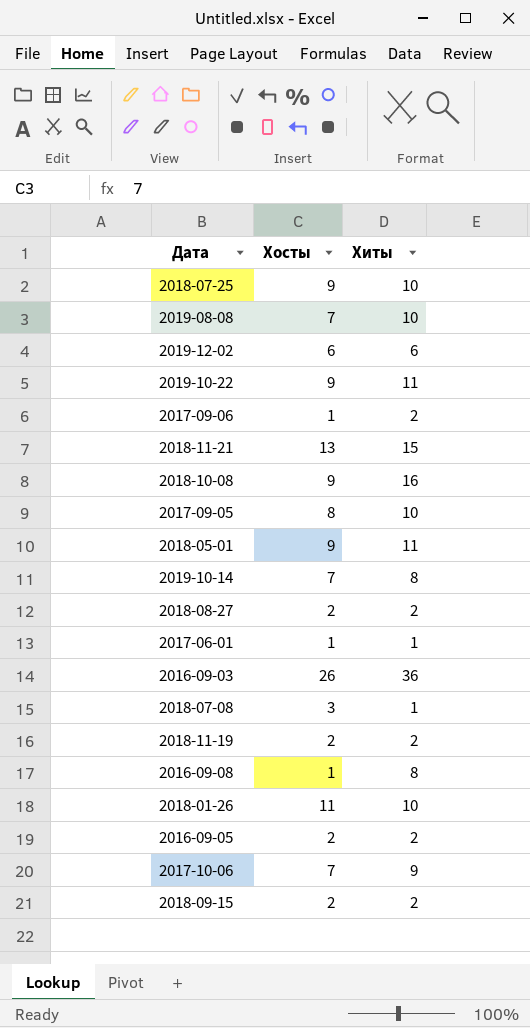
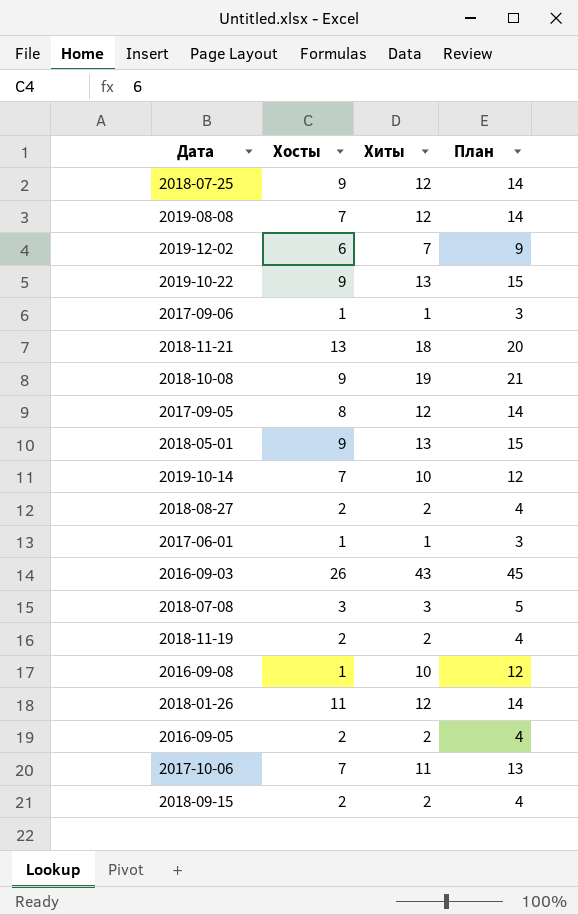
column План | formula: none -> [Хиты] + 2
2018-07-25 | Хиты: 10 -> 12
2019-08-08 | Хиты: 10 -> 12
2019-12-02 | Хиты: 6 -> 7
2019-10-22 | Хиты: 11 -> 13
2017-09-06 | Хиты: 2 -> 1
2018-11-21 | Хиты: 15 -> 18
2018-10-08 | Хиты: 16 -> 19
2017-09-05 | Хиты: 10 -> 12
2018-05-01 | Хиты: 11 -> 13
2019-10-14 | Хиты: 8 -> 10
2016-09-03 | Хиты: 36 -> 43
2018-07-08 | Хиты: 1 -> 3
2016-09-08 | Хиты: 8 -> 10
2018-01-26 | Хиты: 10 -> 12
2017-10-06 | Хиты: 9 -> 11

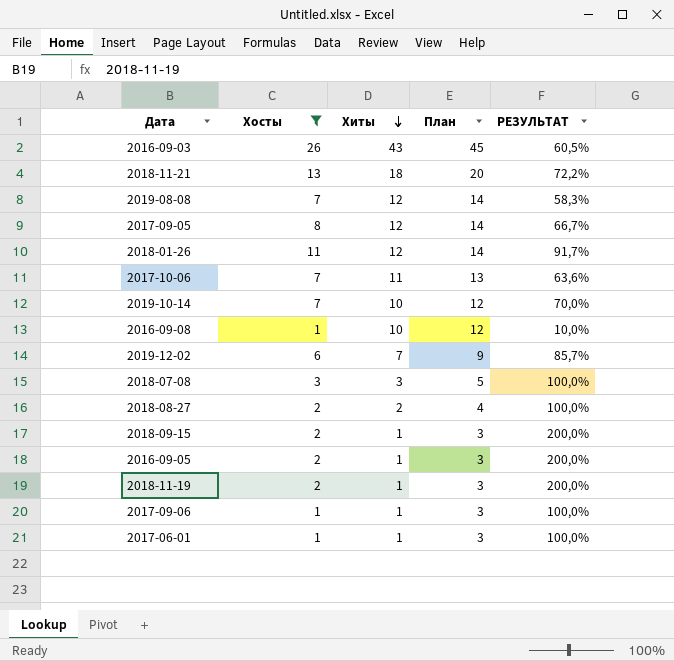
filter: none -> Хосты != 9
row order: none -> Хиты descending
column РЕЗУЛЬТАТ | formula: none -> [Хосты] / [Хиты]
2018-09-15 | Хиты: 2 -> 1
2018-09-15 | План: 4 -> 3
2016-09-05 | Хиты: 2 -> 1
2016-09-05 | План: 4 -> 3
2018-11-19 | Хиты: 2 -> 1
2018-11-19 | План: 4 -> 3

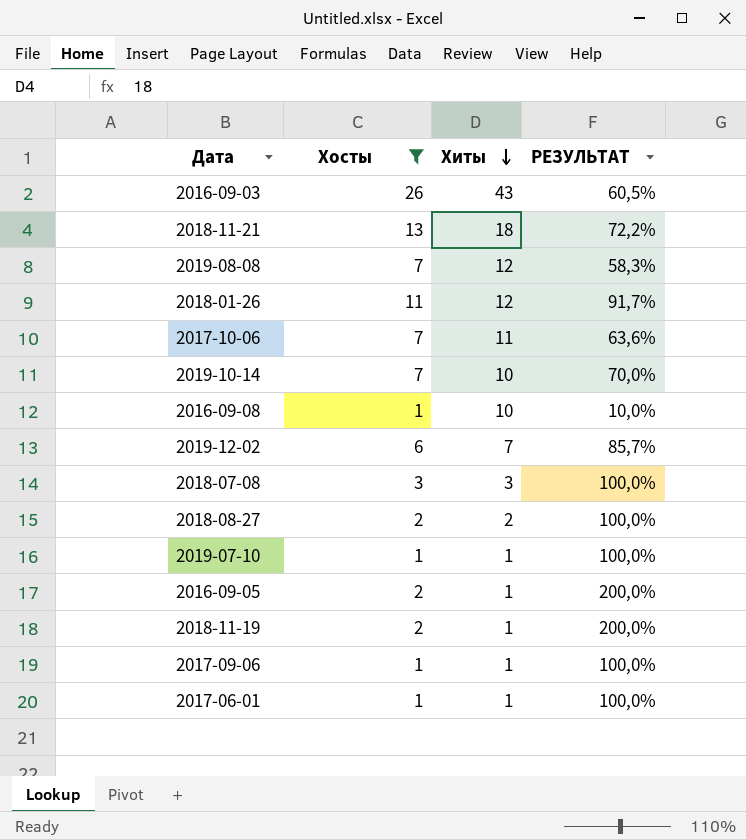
column План | formula: [Хиты] + 2 -> none
row 2017-09-05: 8 | 12 | 14 | 66,7% -> none
row 2018-09-15: 2 | 1 | 3 | 200,0% -> none
row 2019-07-10: none -> 1 | 1 | 100,0%

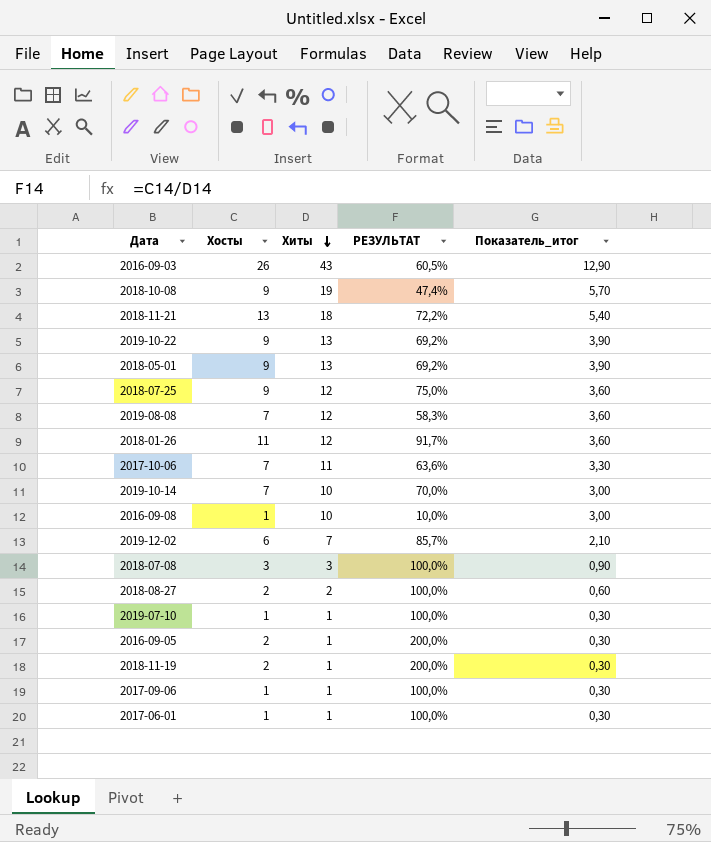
filter: Хосты != 9 -> none
column Показатель_итог | formula: none -> [Хиты] * 0,3

